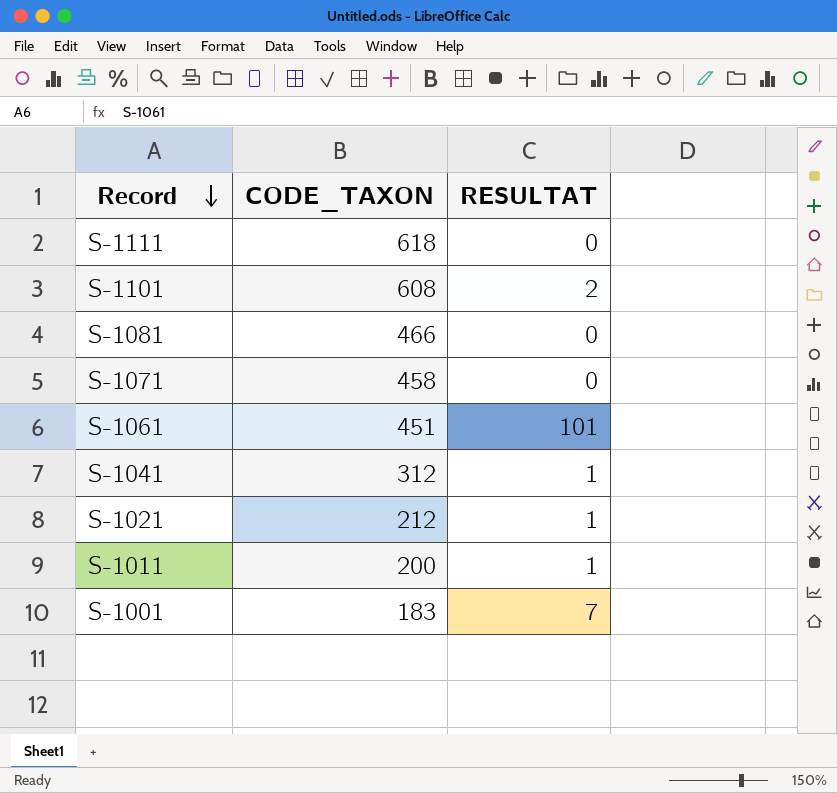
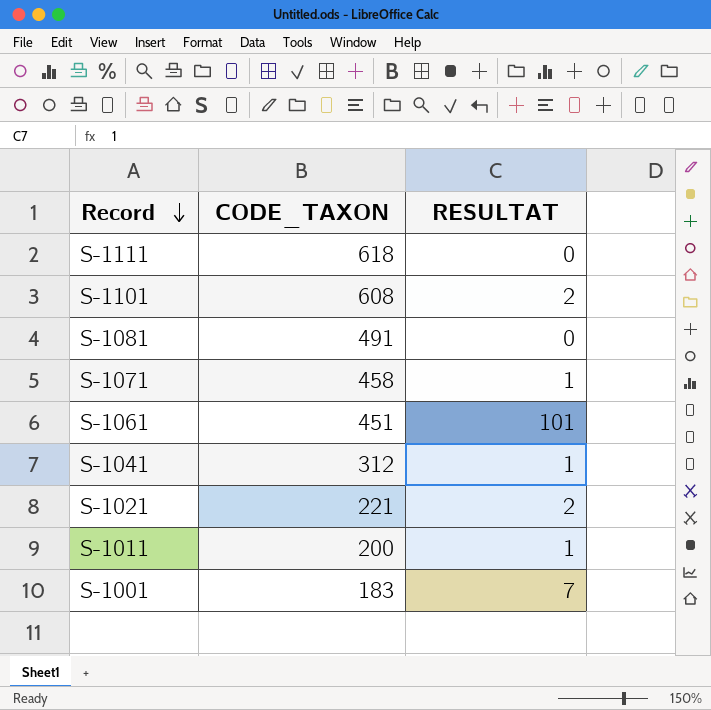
S-1081 | CODE_TAXON: 466 -> 491
S-1071 | RESULTAT: 0 -> 1
S-1021 | CODE_TAXON: 212 -> 221
S-1021 | RESULTAT: 1 -> 2

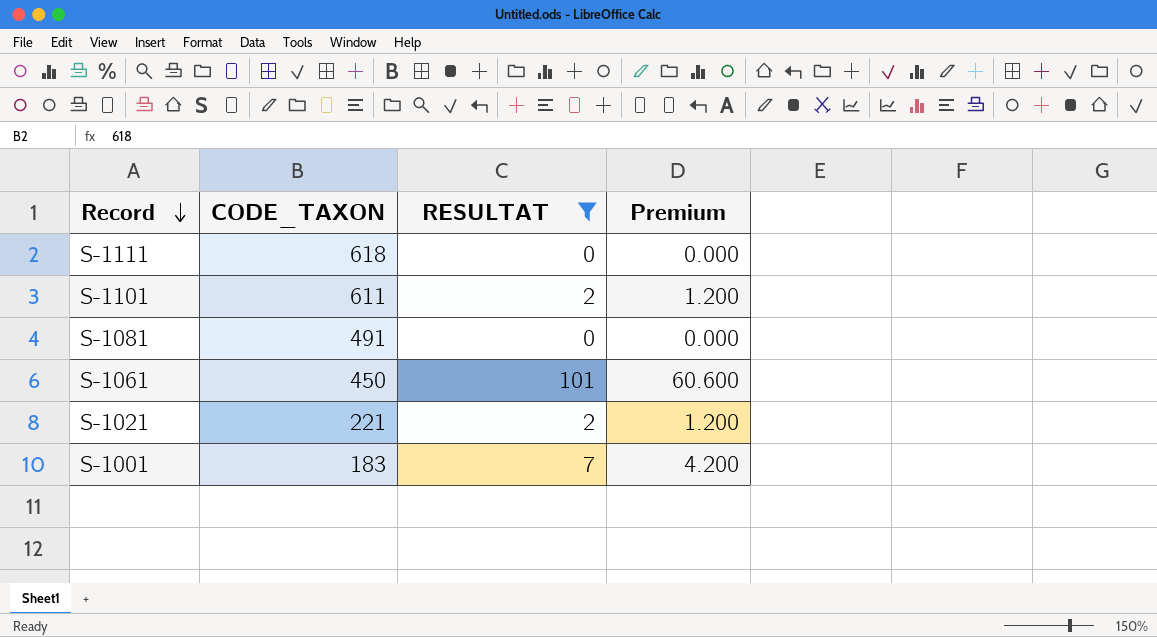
filter: none -> RESULTAT != 1
column Premium | formula: none -> [RESULTAT] * 0.6
S-1101 | CODE_TAXON: 608 -> 611
S-1061 | CODE_TAXON: 451 -> 450

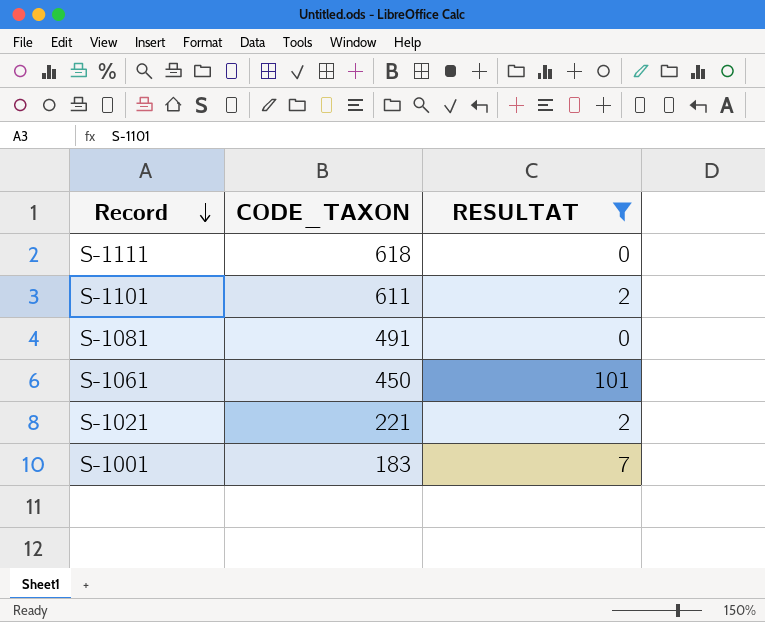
column Premium | formula: [RESULTAT] * 0.6 -> none

